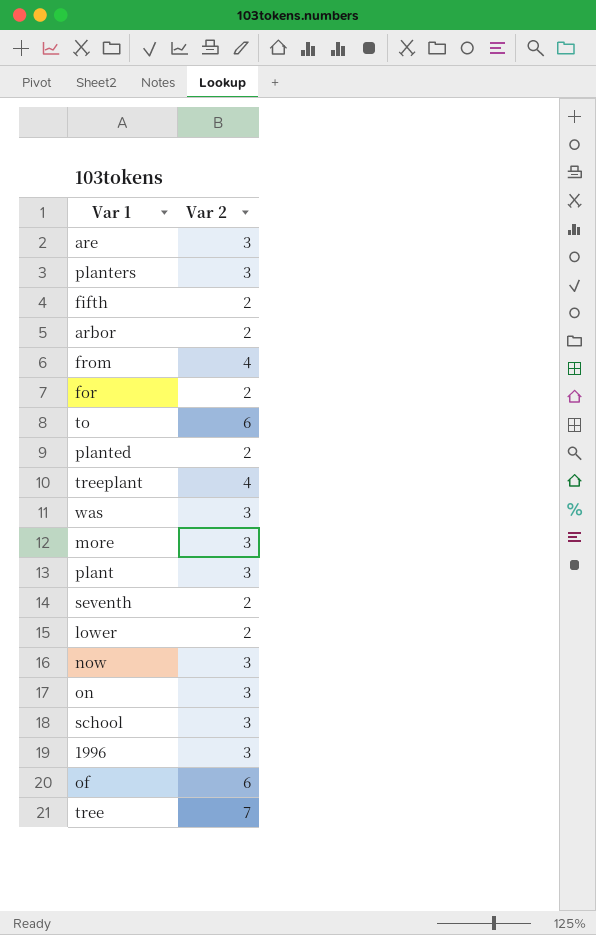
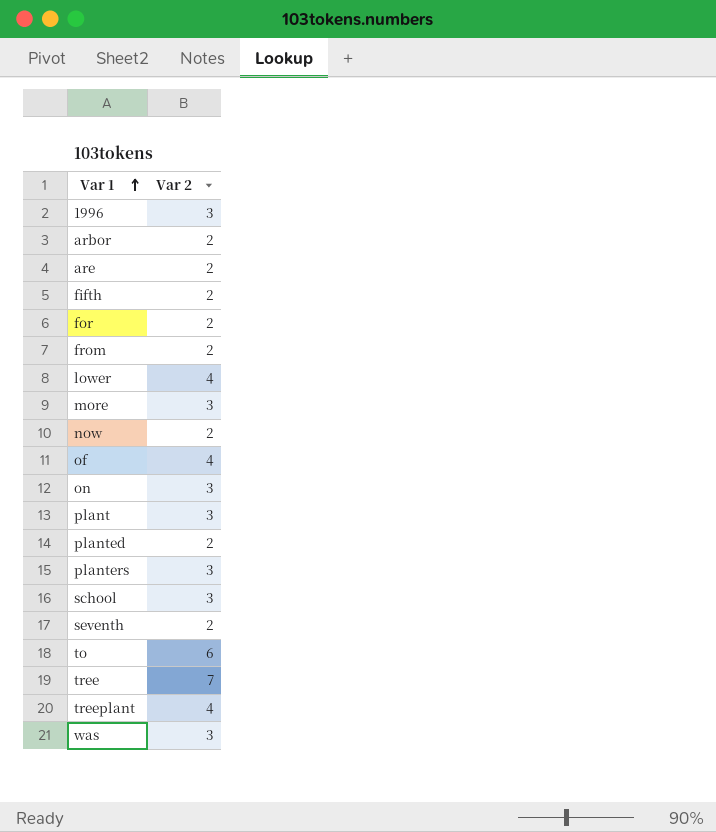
row order: none -> Var 1 ascending
are | Var 2: 3 -> 2
from | Var 2: 4 -> 2
lower | Var 2: 2 -> 4
now | Var 2: 3 -> 2
of | Var 2: 6 -> 4

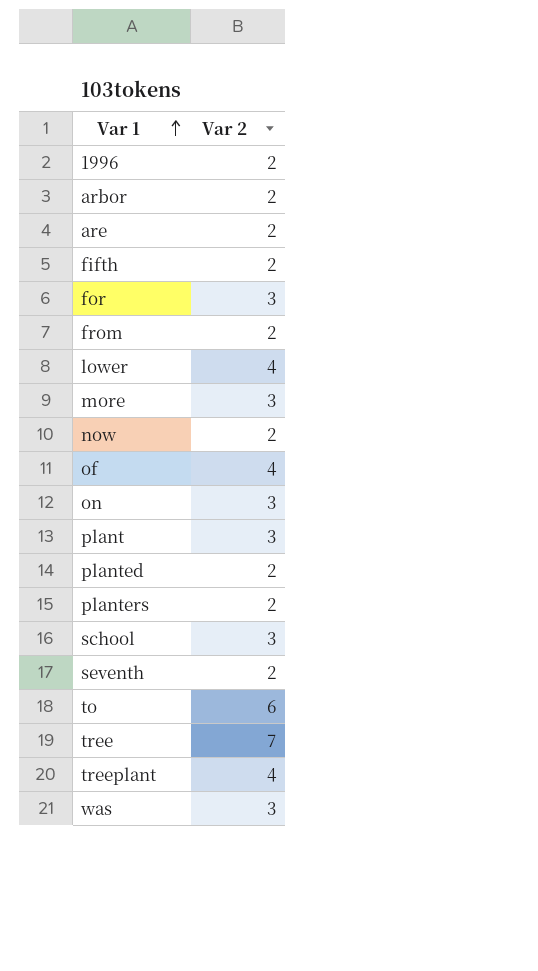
1996 | Var 2: 3 -> 2
for | Var 2: 2 -> 3
planters | Var 2: 3 -> 2

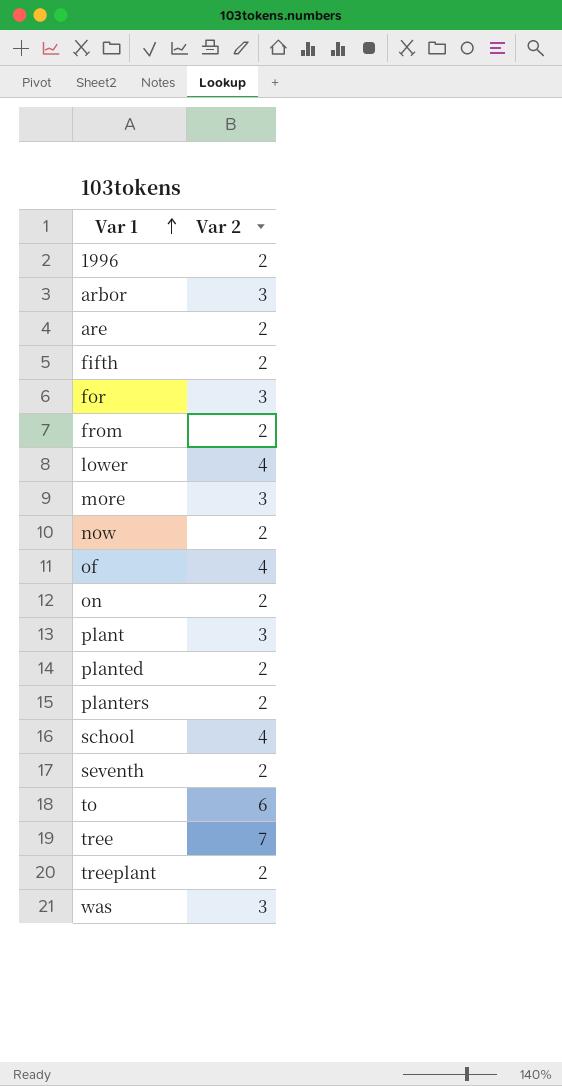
arbor | Var 2: 2 -> 3
on | Var 2: 3 -> 2
school | Var 2: 3 -> 4
treeplant | Var 2: 4 -> 2

